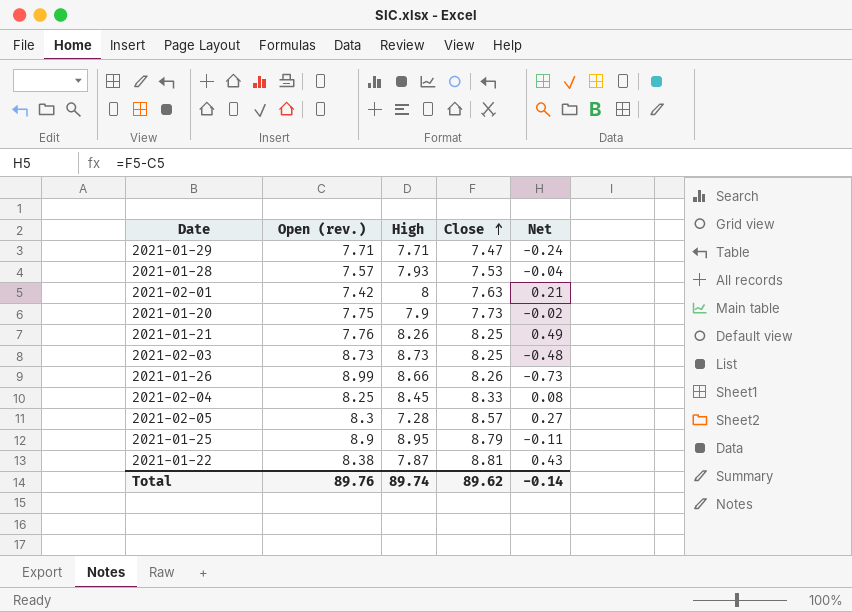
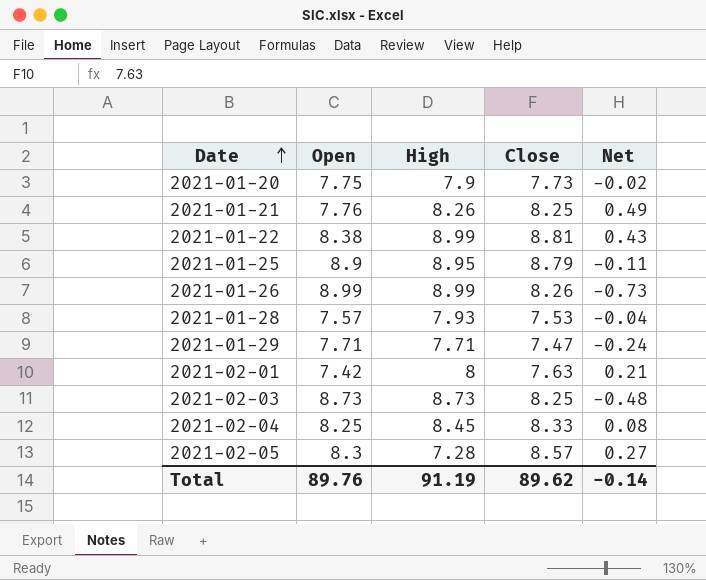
row order: Close ascending -> Date ascending
column name: Open (rev.) -> Open
2021-01-22 | High: 7.87 -> 8.99
2021-01-26 | High: 8.66 -> 8.99
Total | High: 89.74 -> 91.19

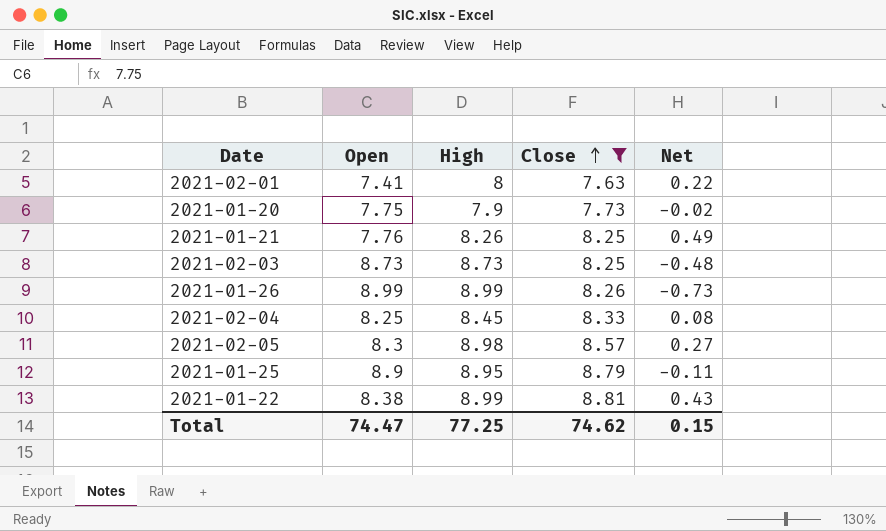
filter: none -> Close >= 7.63
row order: Date ascending -> Close ascending
2021-02-01 | Open: 7.42 -> 7.41
2021-02-01 | Net: 0.21 -> 0.22
2021-02-05 | High: 7.28 -> 8.98
Total | Open: 89.76 -> 74.47
Total | High: 91.19 -> 77.25
Total | Close: 89.62 -> 74.62
Total | Net: -0.14 -> 0.15

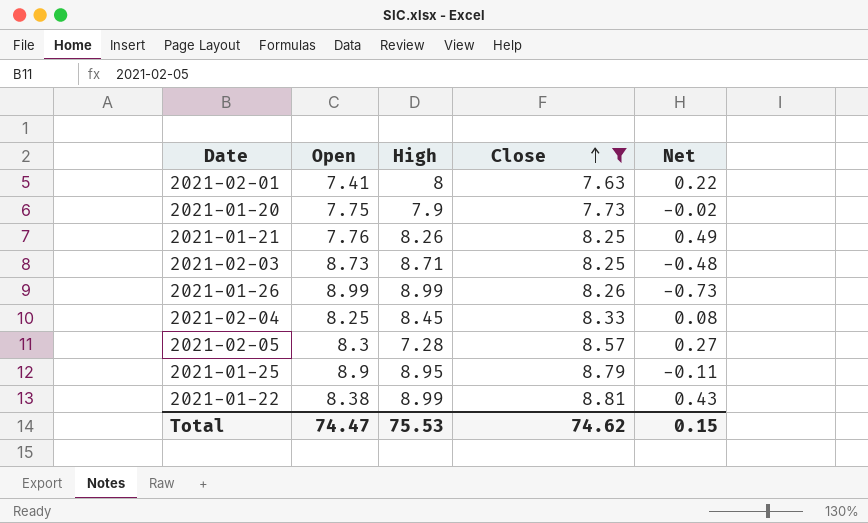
2021-02-03 | High: 8.73 -> 8.71
2021-02-05 | High: 8.98 -> 7.28
Total | High: 77.25 -> 75.53

